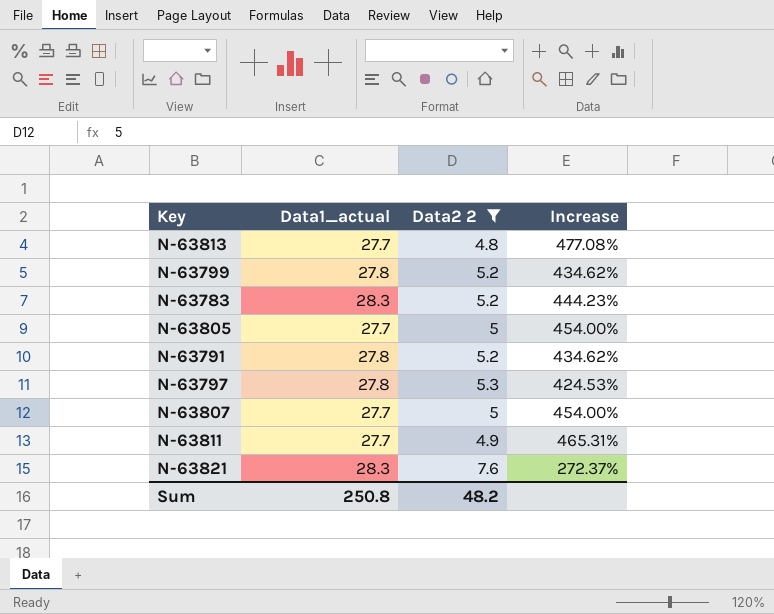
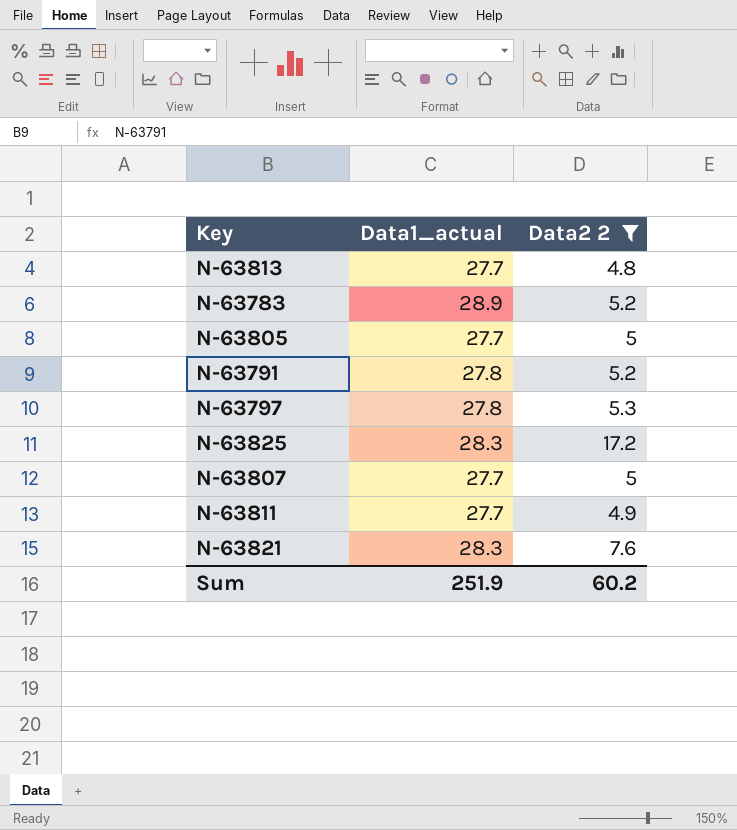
column Increase | formula: ([Data1_actual] - [Data2 2]) / [Data2 2] -> none
row N-63799: 27.8 | 5.2 | 434.62% -> none
N-63783 | Data1_actual: 28.3 -> 28.9
row N-63825: none -> 28.3 | 17.2
Sum | Data1_actual: 250.8 -> 251.9
Sum | Data2 2: 48.2 -> 60.2

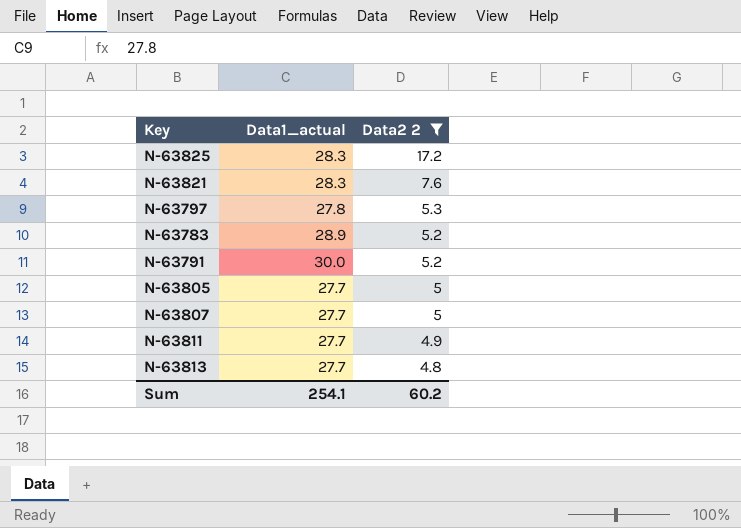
row order: none -> Data2 2 descending
N-63791 | Data1_actual: 27.8 -> 30.0
Sum | Data1_actual: 251.9 -> 254.1

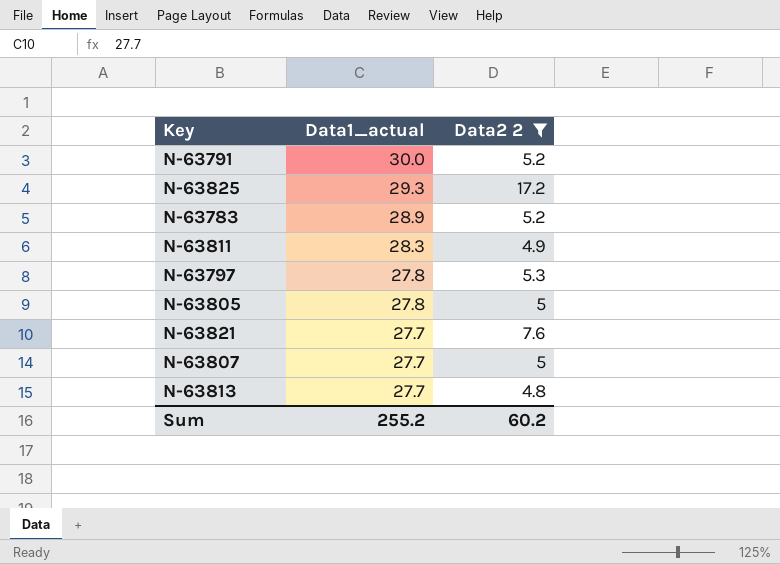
row order: Data2 2 descending -> Data1_actual descending
N-63825 | Data1_actual: 28.3 -> 29.3
N-63811 | Data1_actual: 27.7 -> 28.3
N-63805 | Data1_actual: 27.7 -> 27.8
N-63821 | Data1_actual: 28.3 -> 27.7
Sum | Data1_actual: 254.1 -> 255.2

